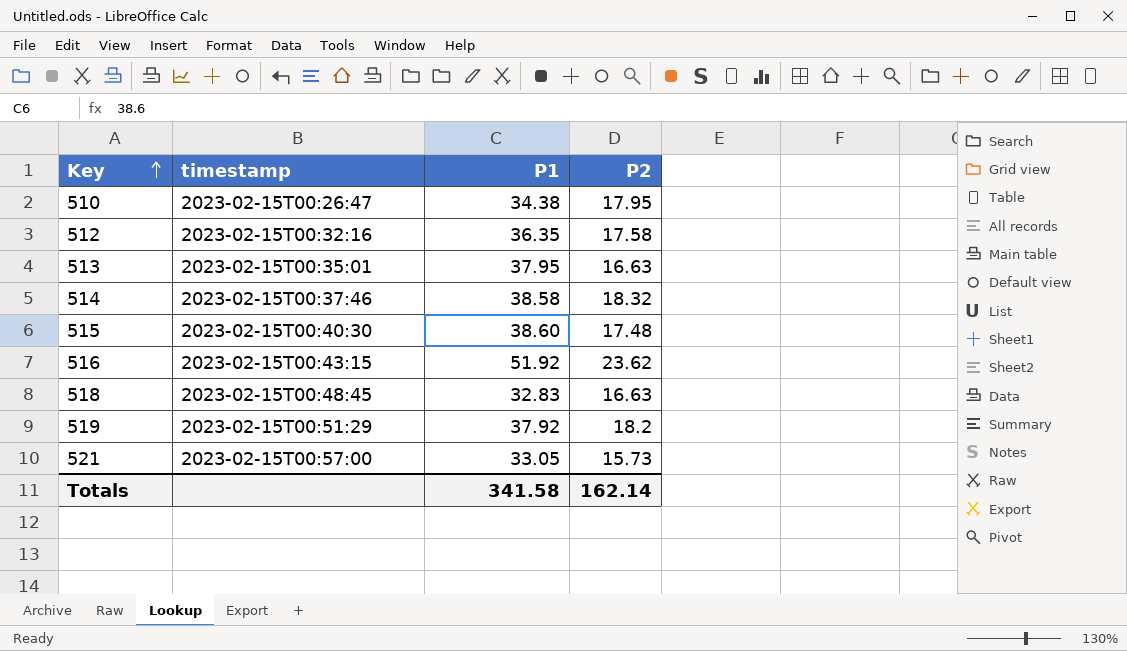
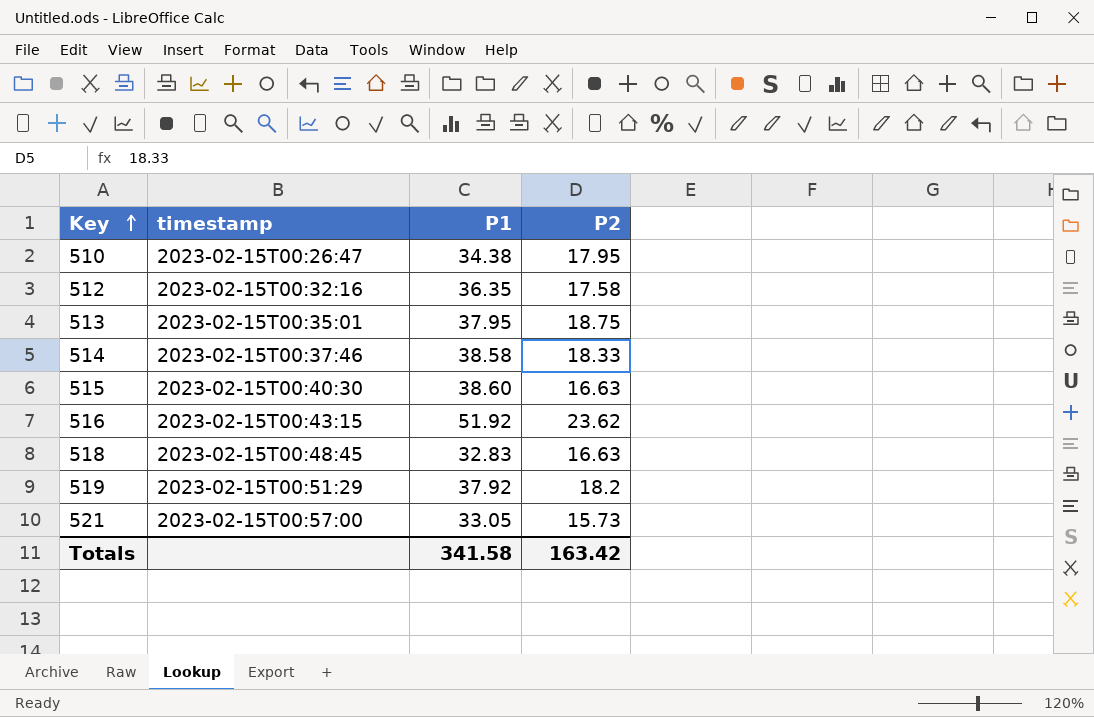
513 | P2: 16.63 -> 18.75
514 | P2: 18.32 -> 18.33
515 | P2: 17.48 -> 16.63
Totals | P2: 162.14 -> 163.42

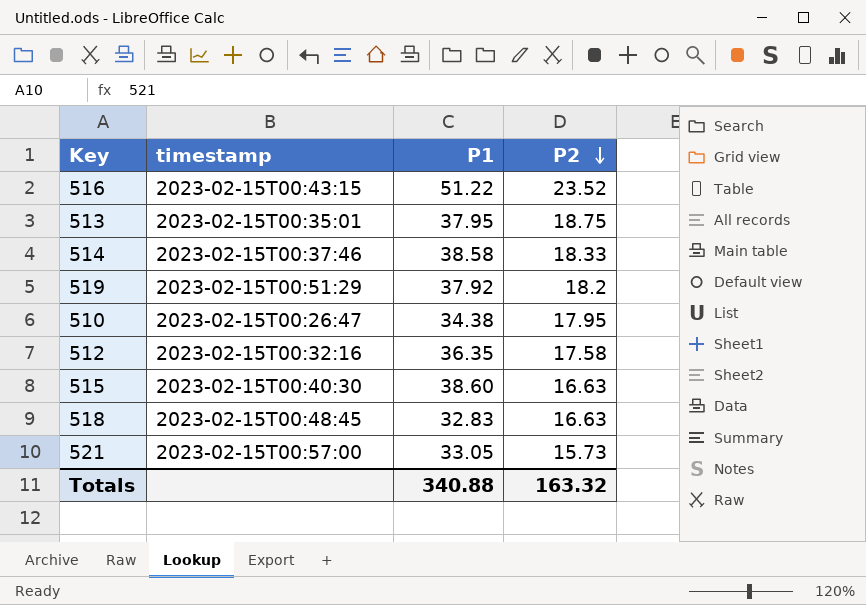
row order: Key ascending -> P2 descending
516 | P1: 51.92 -> 51.22
516 | P2: 23.62 -> 23.52
Totals | P1: 341.58 -> 340.88
Totals | P2: 163.42 -> 163.32

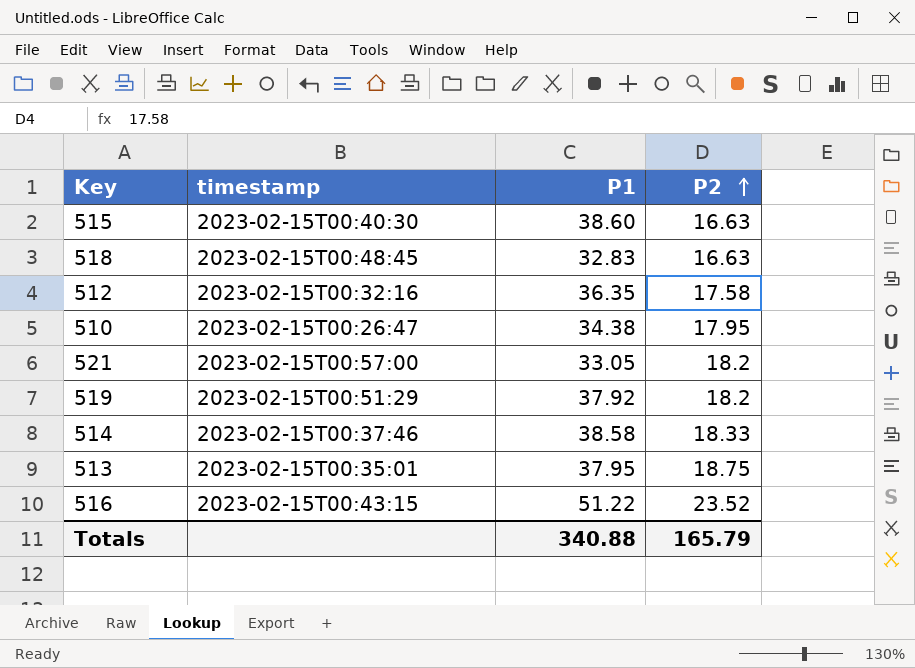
row order: P2 descending -> P2 ascending
521 | P2: 15.73 -> 18.2
Totals | P2: 163.32 -> 165.79

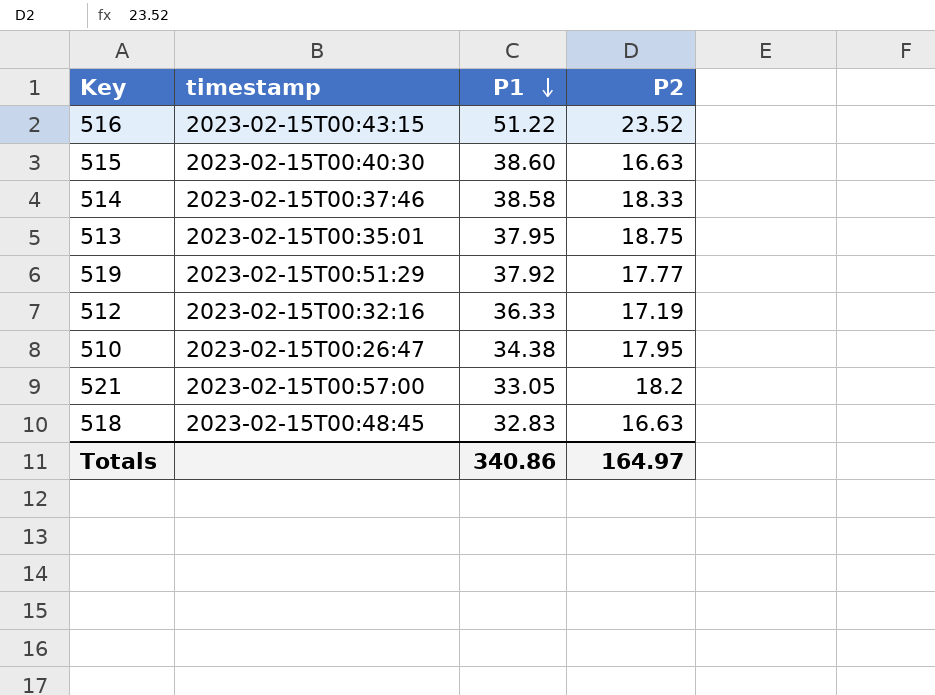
row order: P2 ascending -> P1 descending
519 | P2: 18.2 -> 17.77
512 | P1: 36.35 -> 36.33
512 | P2: 17.58 -> 17.19
Totals | P1: 340.88 -> 340.86
Totals | P2: 165.79 -> 164.97

